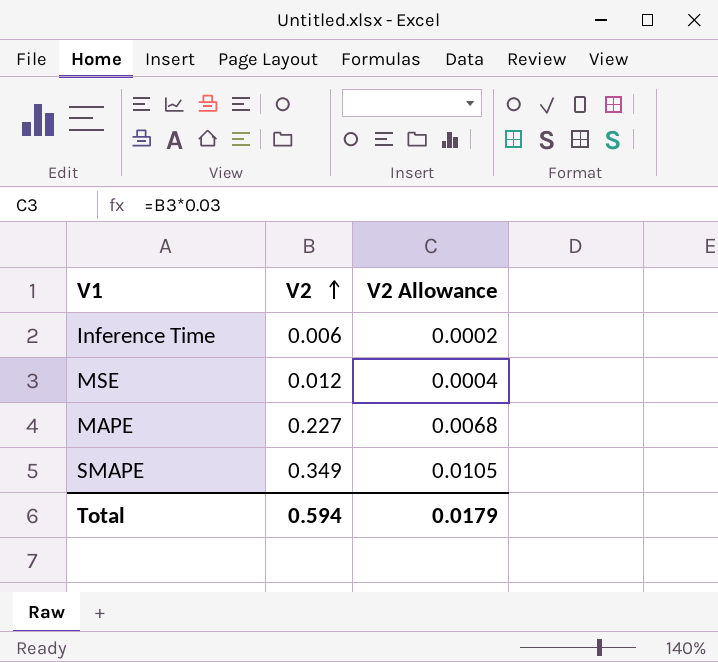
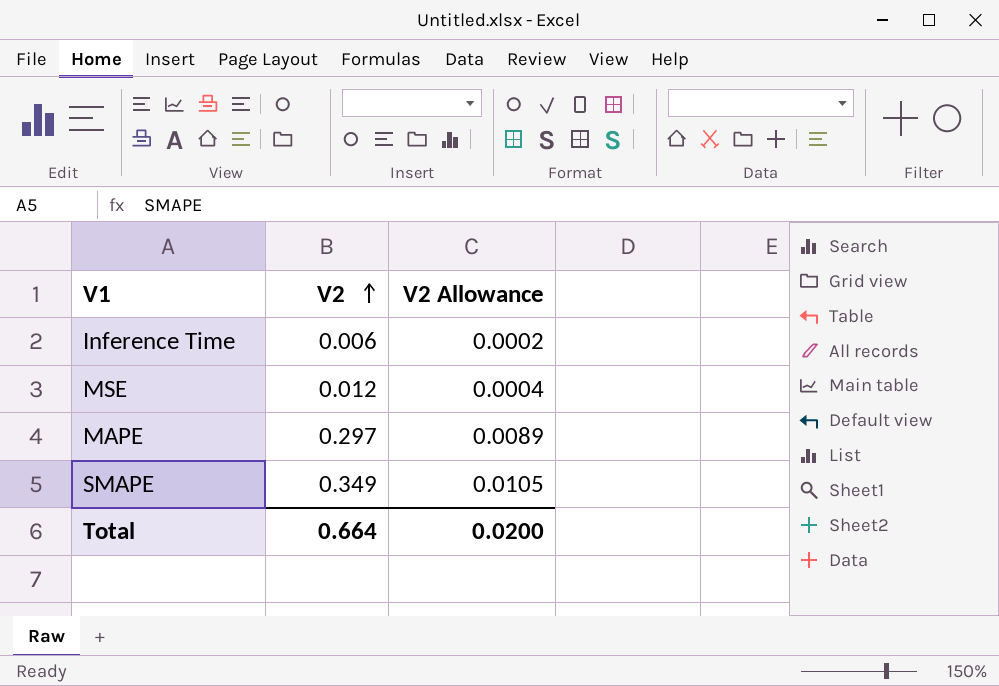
MAPE | V2: 0.227 -> 0.297
MAPE | V2 Allowance: 0.0068 -> 0.0089
Total | V2: 0.594 -> 0.664
Total | V2 Allowance: 0.0179 -> 0.0200

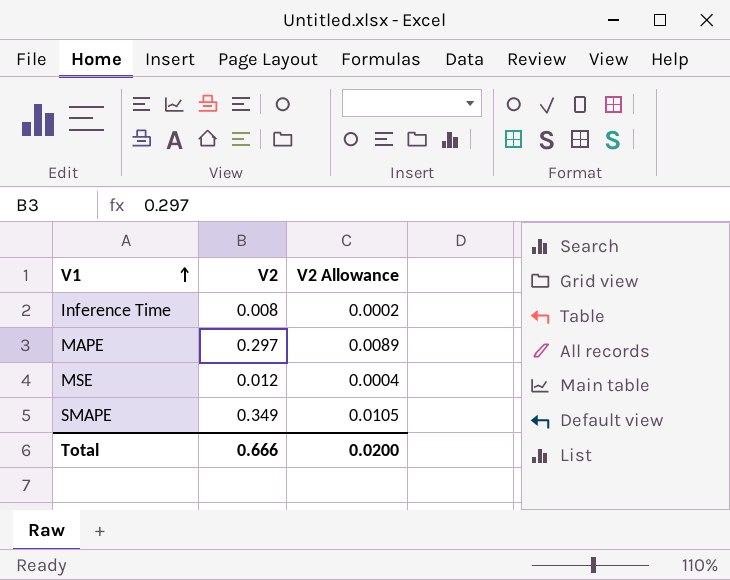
row order: V2 ascending -> V1 ascending
Inference Time | V2: 0.006 -> 0.008
Total | V2: 0.664 -> 0.666

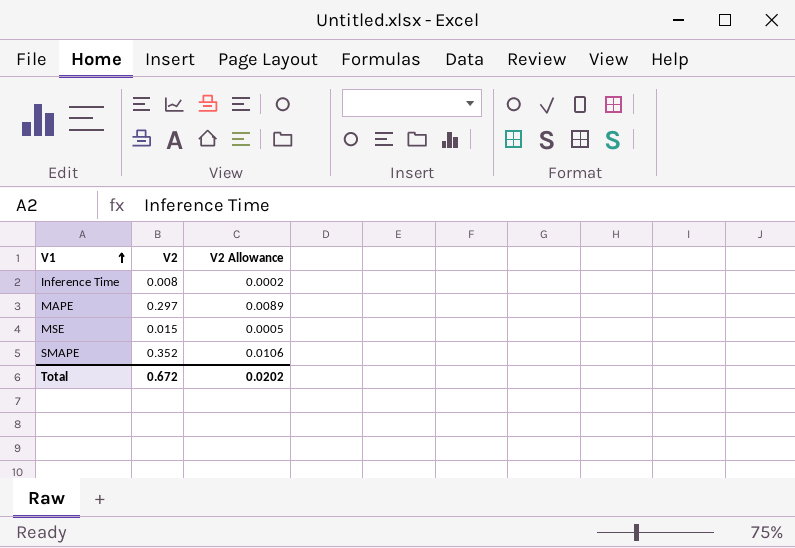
MSE | V2: 0.012 -> 0.015
MSE | V2 Allowance: 0.0004 -> 0.0005
SMAPE | V2: 0.349 -> 0.352
SMAPE | V2 Allowance: 0.0105 -> 0.0106
Total | V2: 0.666 -> 0.672
Total | V2 Allowance: 0.0200 -> 0.0202

